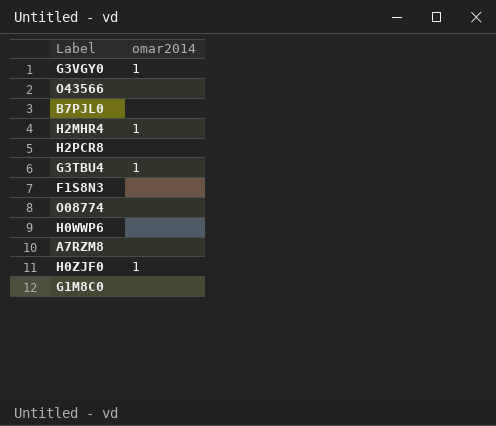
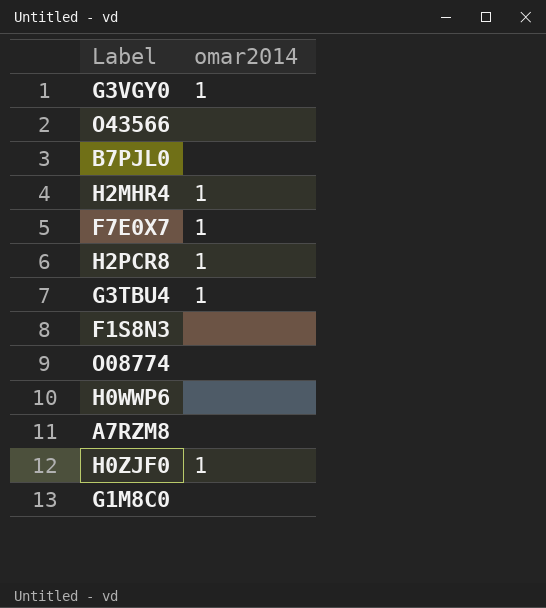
row F7E0X7: none -> 1
H2PCR8 | omar2014: none -> 1

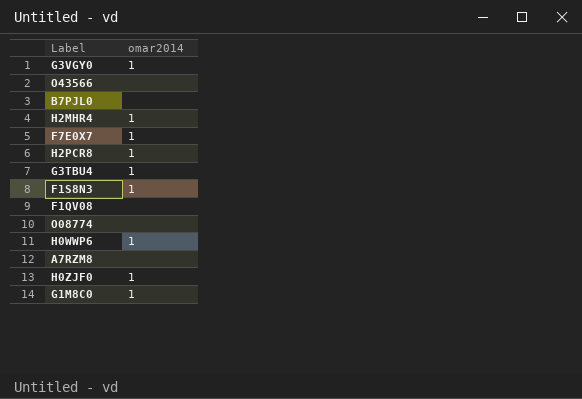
F1S8N3 | omar2014: none -> 1
row F1QV08: none -> none
H0WWP6 | omar2014: none -> 1
G1M8C0 | omar2014: none -> 1

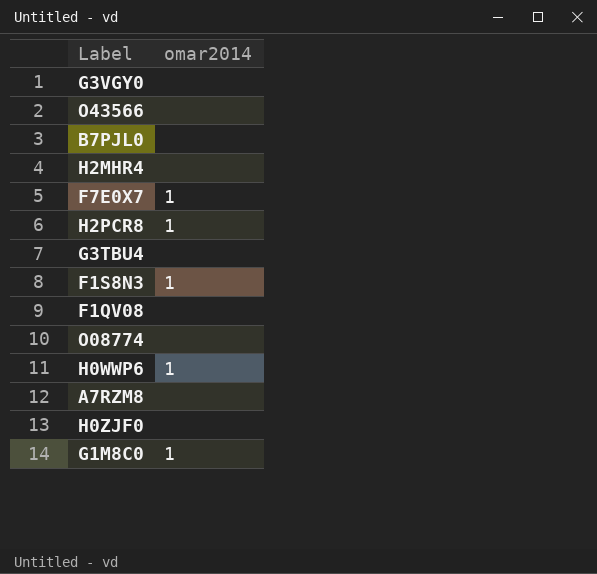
G3VGY0 | omar2014: 1 -> none
H2MHR4 | omar2014: 1 -> none
G3TBU4 | omar2014: 1 -> none
H0ZJF0 | omar2014: 1 -> none

